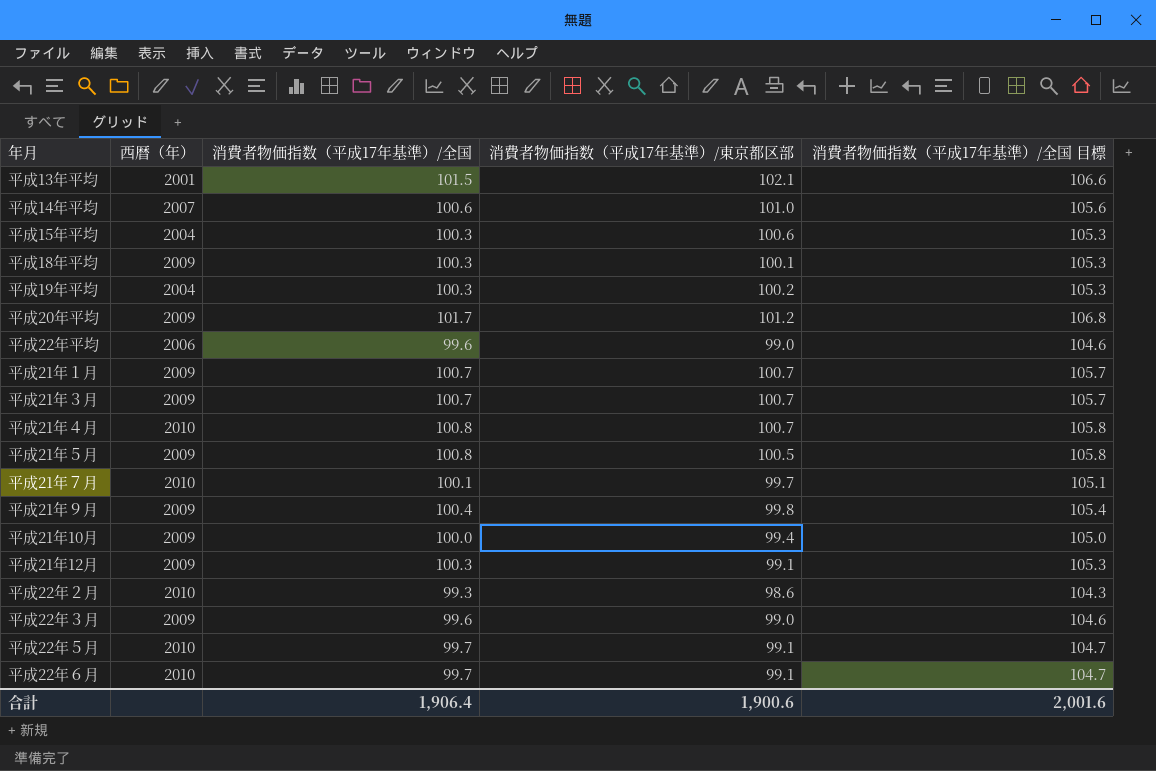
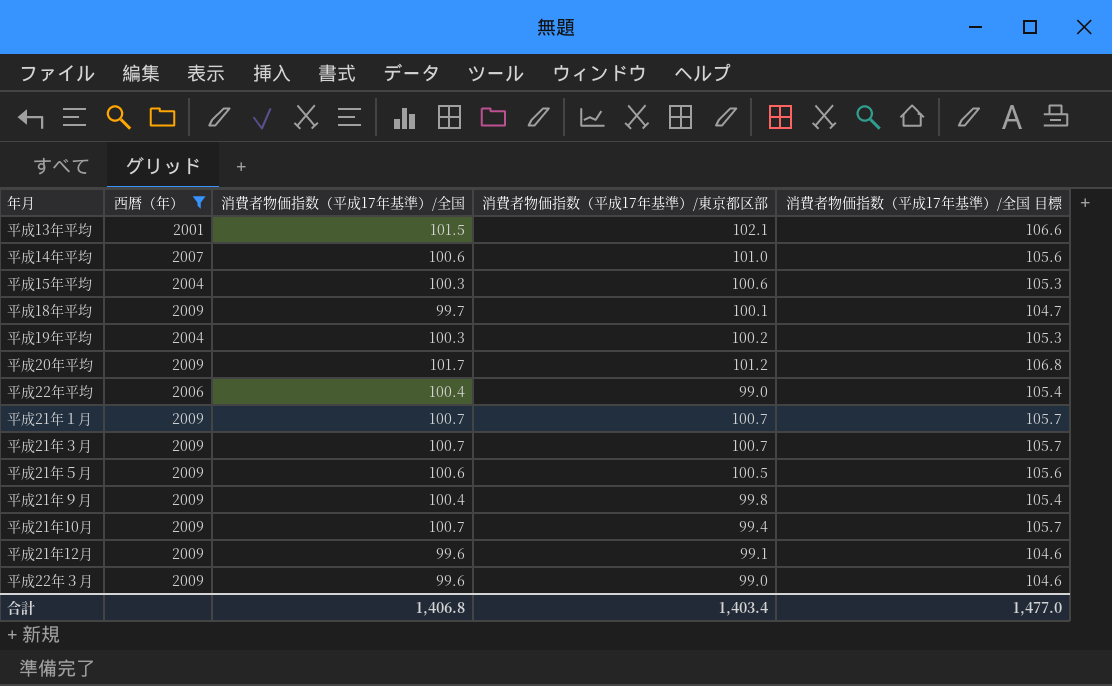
filter: none -> 西暦（年） != 2010
平成18年平均 | 消費者物価指数（平成17年基準）/全国: 100.3 -> 99.7
平成18年平均 | 消費者物価指数（平成17年基準）/全国 目標: 105.3 -> 104.7
平成22年平均 | 消費者物価指数（平成17年基準）/全国: 99.6 -> 100.4
平成22年平均 | 消費者物価指数（平成17年基準）/全国 目標: 104.6 -> 105.4
平成21年５月 | 消費者物価指数（平成17年基準）/全国: 100.8 -> 100.6
平成21年５月 | 消費者物価指数（平成17年基準）/全国 目標: 105.8 -> 105.6
平成21年10月 | 消費者物価指数（平成17年基準）/全国: 100.0 -> 100.7
平成21年10月 | 消費者物価指数（平成17年基準）/全国 目標: 105.0 -> 105.7
平成21年12月 | 消費者物価指数（平成17年基準）/全国: 100.3 -> 99.6
平成21年12月 | 消費者物価指数（平成17年基準）/全国 目標: 105.3 -> 104.6
合計 | 消費者物価指数（平成17年基準）/全国: 1,906.4 -> 1,406.8
合計 | 消費者物価指数（平成17年基準）/東京都区部: 1,900.6 -> 1,403.4
合計 | 消費者物価指数（平成17年基準）/全国 目標: 2,001.6 -> 1,477.0

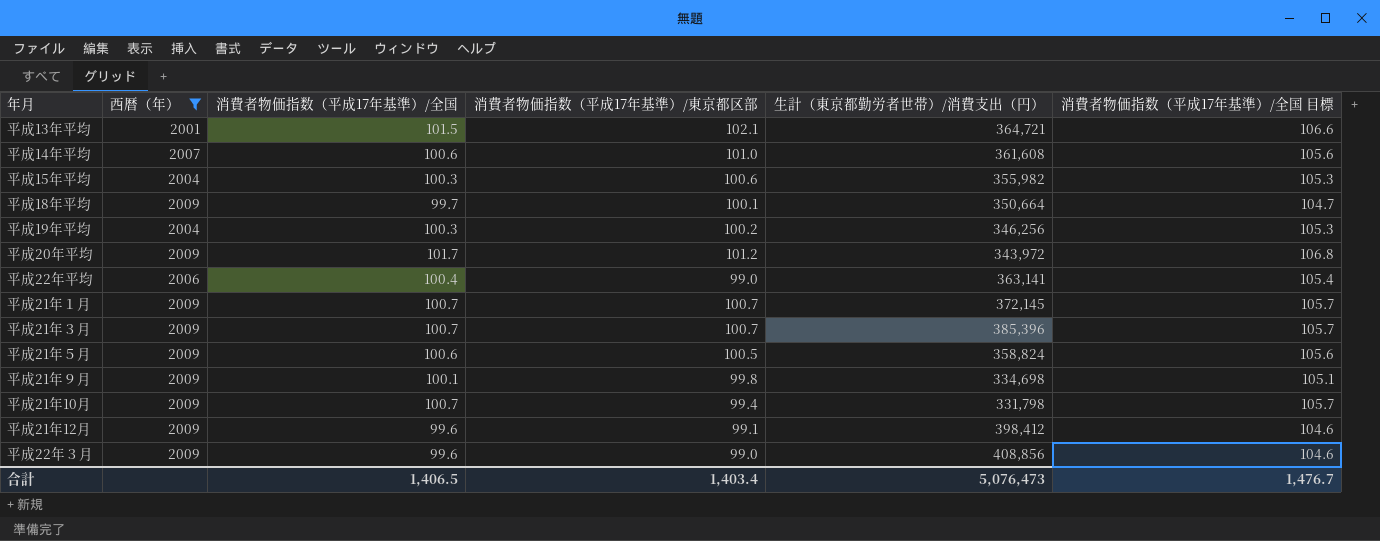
column 生計（東京都勤労者世帯）/消費支出（円） | position: none -> 5
平成21年９月 | 消費者物価指数（平成17年基準）/全国: 100.4 -> 100.1
平成21年９月 | 消費者物価指数（平成17年基準）/全国 目標: 105.4 -> 105.1
合計 | 消費者物価指数（平成17年基準）/全国: 1,406.8 -> 1,406.5
合計 | 消費者物価指数（平成17年基準）/全国 目標: 1,477.0 -> 1,476.7

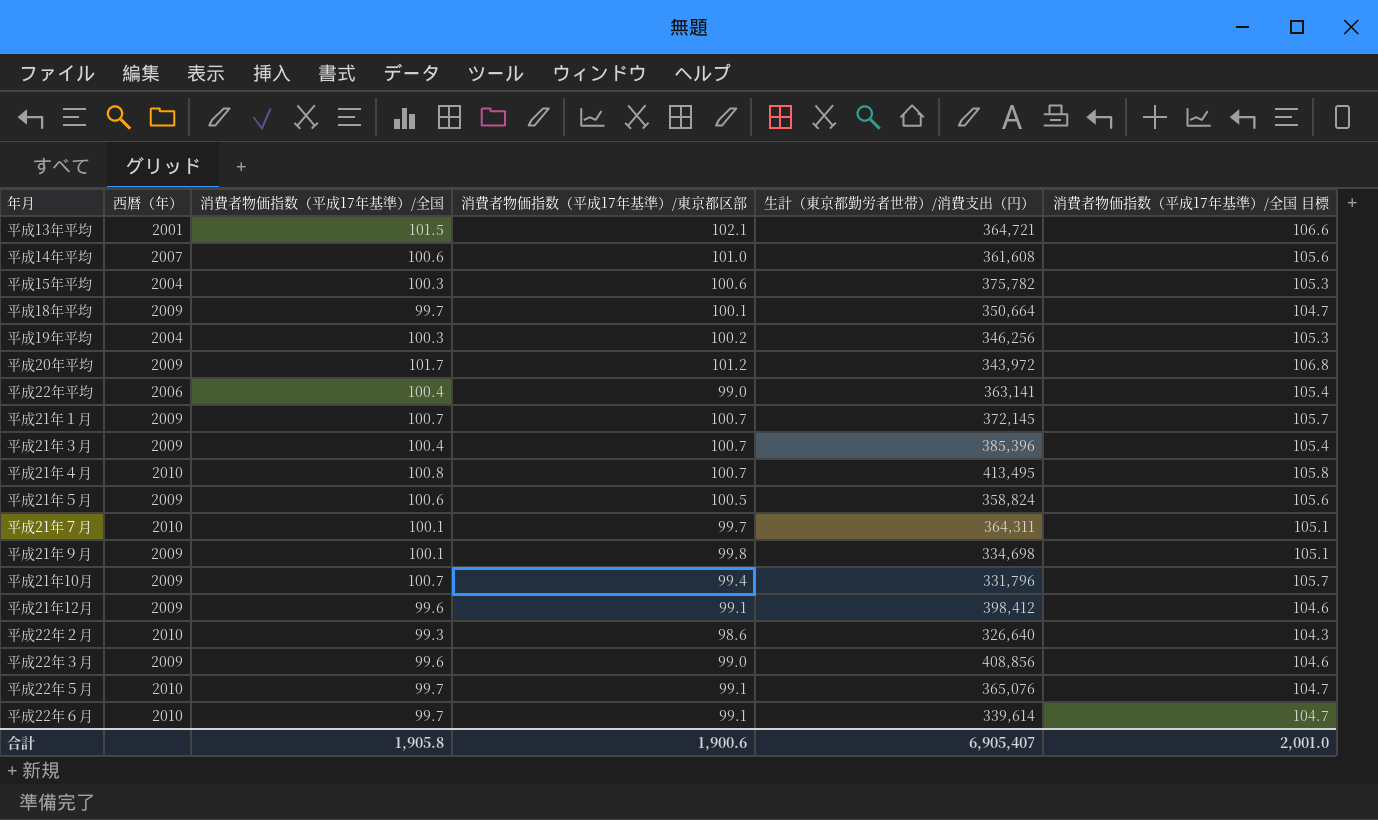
filter: 西暦（年） != 2010 -> none
平成15年平均 | 生計（東京都勤労者世帯）/消費支出（円）: 355,982 -> 375,782
平成21年３月 | 消費者物価指数（平成17年基準）/全国: 100.7 -> 100.4
平成21年３月 | 消費者物価指数（平成17年基準）/全国 目標: 105.7 -> 105.4
平成21年10月 | 生計（東京都勤労者世帯）/消費支出（円）: 331,798 -> 331,796
合計 | 消費者物価指数（平成17年基準）/全国: 1,406.5 -> 1,905.8
合計 | 消費者物価指数（平成17年基準）/東京都区部: 1,403.4 -> 1,900.6
合計 | 生計（東京都勤労者世帯）/消費支出（円）: 5,076,473 -> 6,905,407
合計 | 消費者物価指数（平成17年基準）/全国 目標: 1,476.7 -> 2,001.0

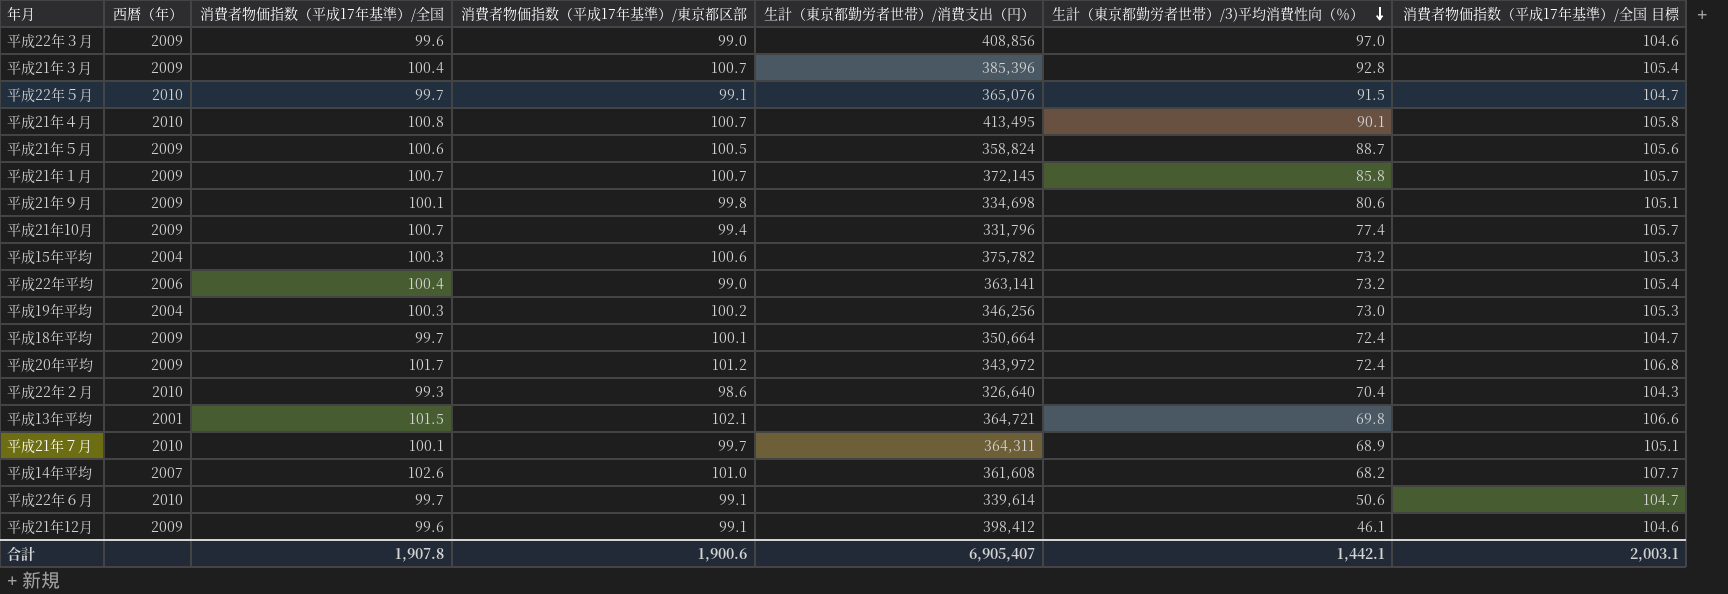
row order: none -> 生計（東京都勤労者世帯）/3)平均消費性向（％） descending
column 生計（東京都勤労者世帯）/3)平均消費性向（％） | position: none -> 6
平成14年平均 | 消費者物価指数（平成17年基準）/全国: 100.6 -> 102.6
平成14年平均 | 消費者物価指数（平成17年基準）/全国 目標: 105.6 -> 107.7
合計 | 消費者物価指数（平成17年基準）/全国: 1,905.8 -> 1,907.8
合計 | 消費者物価指数（平成17年基準）/全国 目標: 2,001.0 -> 2,003.1

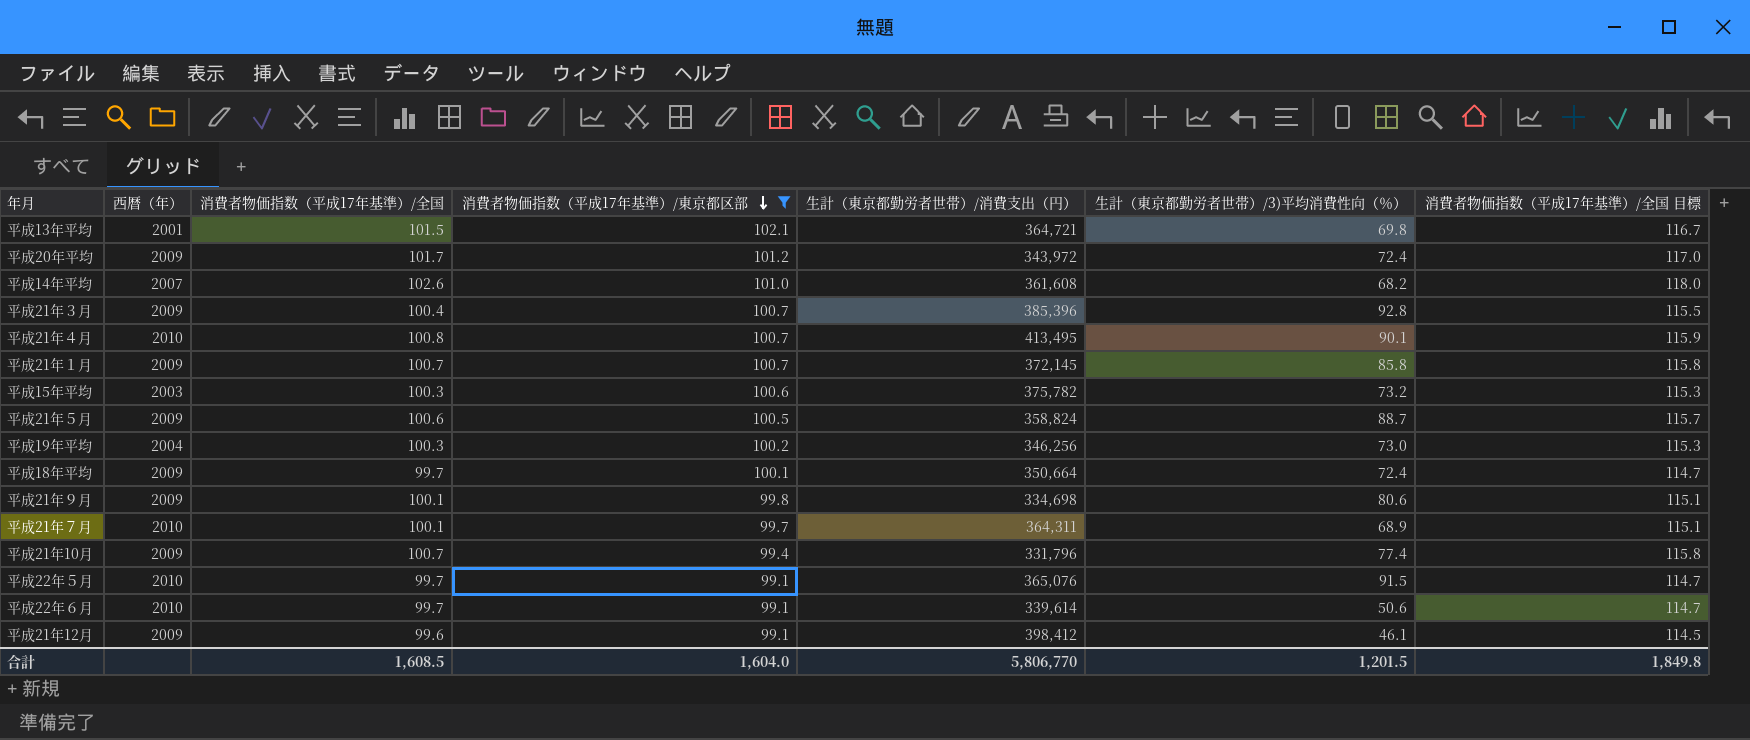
filter: none -> 消費者物価指数（平成17年基準）/東京都区部 >= 99.1
row order: 生計（東京都勤労者世帯）/3)平均消費性向（％） descending -> 消費者物価指数（平成17年基準）/東京都区部 descending
column 消費者物価指数（平成17年基準）/全国 目標 | formula: [消費者物価指数（平成17年基準）/全国] * 1.05 -> [消費者物価指数（平成17年基準）/全国] * 1.15
平成15年平均 | 西暦（年）: 2004 -> 2003
合計 | 消費者物価指数（平成17年基準）/全国: 1,907.8 -> 1,608.5
合計 | 消費者物価指数（平成17年基準）/東京都区部: 1,900.6 -> 1,604.0
合計 | 生計（東京都勤労者世帯）/消費支出（円）: 6,905,407 -> 5,806,770
合計 | 生計（東京都勤労者世帯）/3)平均消費性向（％）: 1,442.1 -> 1,201.5
合計 | 消費者物価指数（平成17年基準）/全国 目標: 2,003.1 -> 1,849.8

